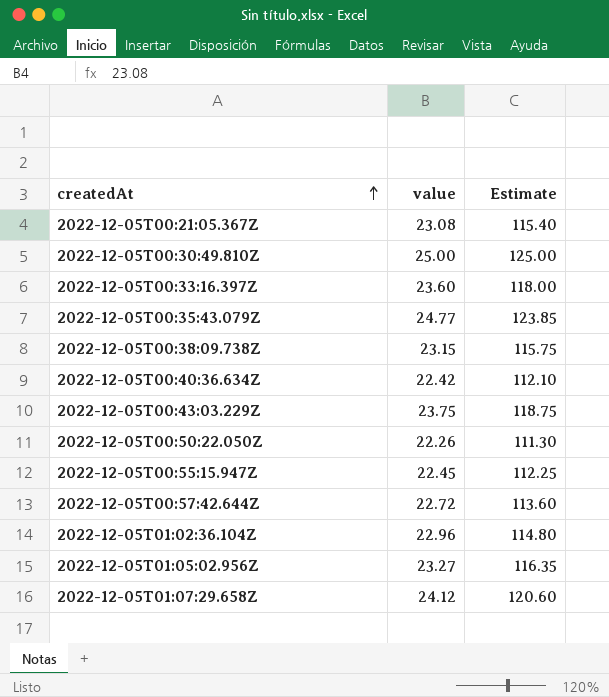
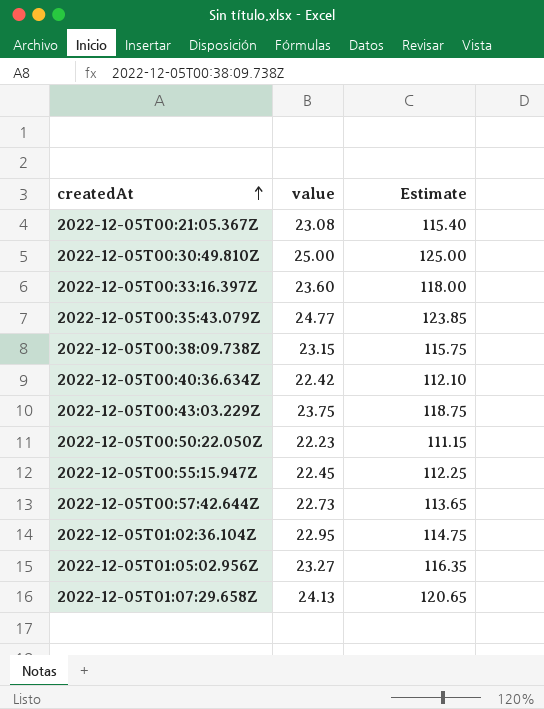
2022-12-05T00:50:22.050Z | value: 22.26 -> 22.23
2022-12-05T00:50:22.050Z | Estimate: 111.30 -> 111.15
2022-12-05T00:57:42.644Z | value: 22.72 -> 22.73
2022-12-05T00:57:42.644Z | Estimate: 113.60 -> 113.65
2022-12-05T01:02:36.104Z | value: 22.96 -> 22.95
2022-12-05T01:02:36.104Z | Estimate: 114.80 -> 114.75
2022-12-05T01:07:29.658Z | value: 24.12 -> 24.13
2022-12-05T01:07:29.658Z | Estimate: 120.60 -> 120.65

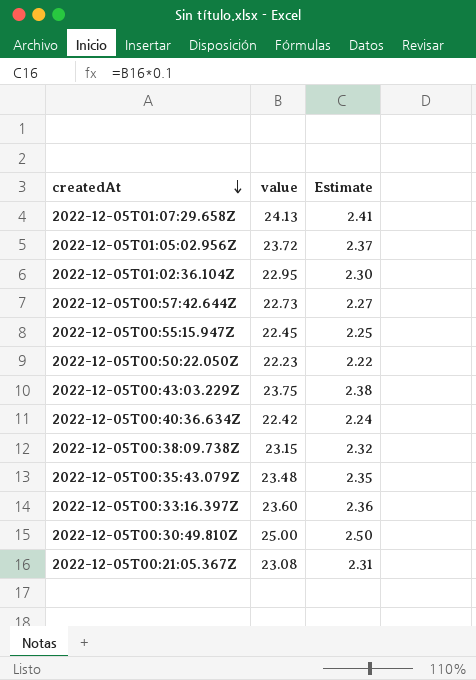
row order: createdAt ascending -> createdAt descending
column Estimate | formula: [value] * 5 -> [value] * 0.1
2022-12-05T01:05:02.956Z | value: 23.27 -> 23.72
2022-12-05T00:35:43.079Z | value: 24.77 -> 23.48

